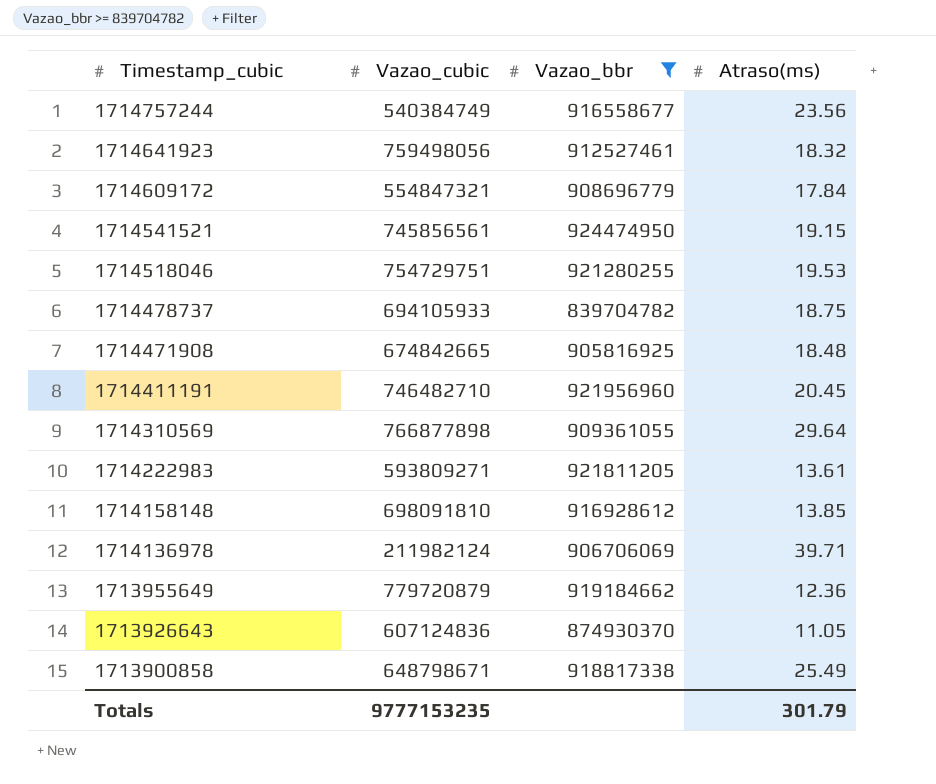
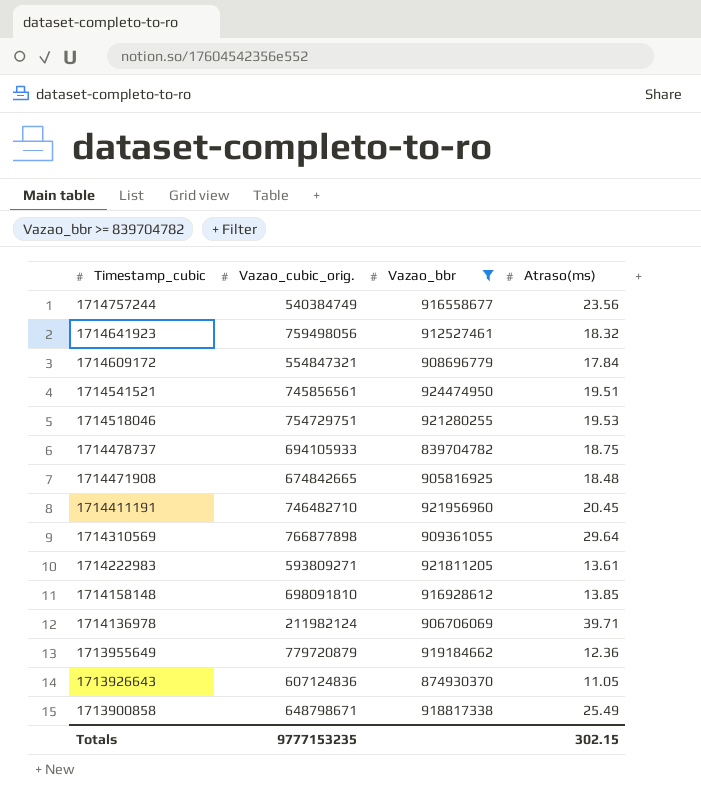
column name: Vazao_cubic -> Vazao_cubic_orig.
1714541521 | Atraso(ms): 19.15 -> 19.51
Totals | Atraso(ms): 301.79 -> 302.15

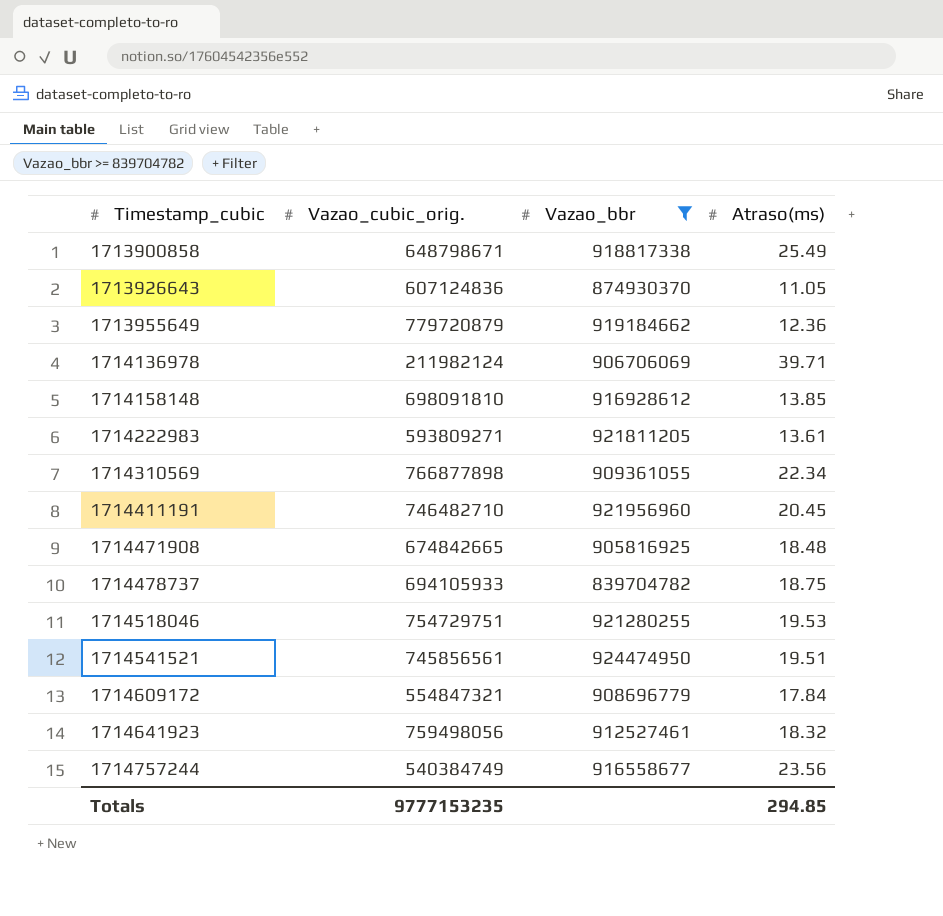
row order: Timestamp_cubic descending -> Timestamp_cubic ascending
1714310569 | Atraso(ms): 29.64 -> 22.34
Totals | Atraso(ms): 302.15 -> 294.85

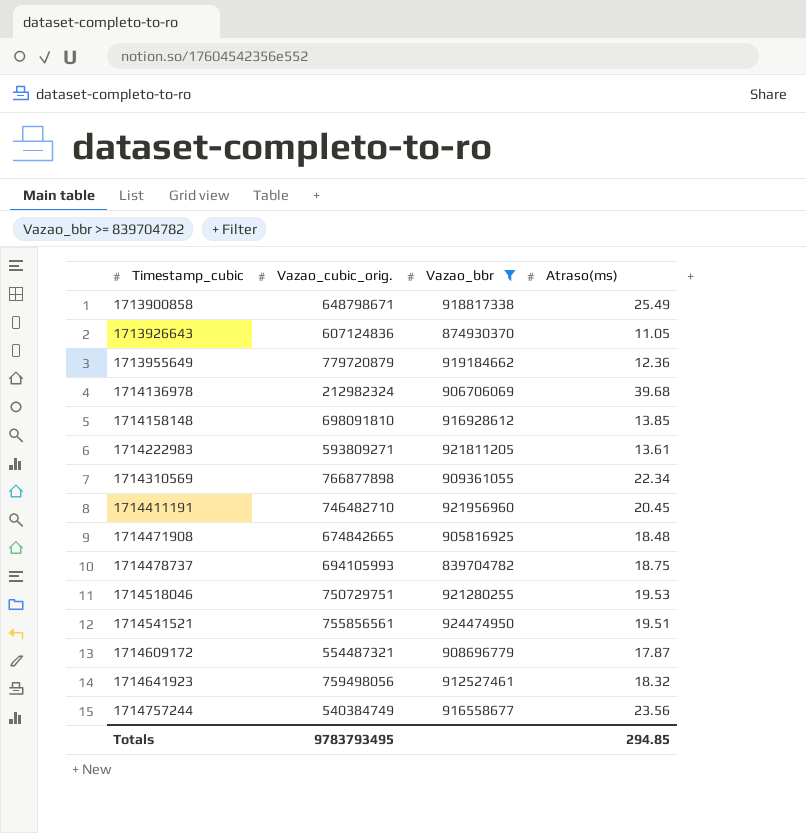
1714136978 | Vazao_cubic_orig.: 211982124 -> 212982324
1714136978 | Atraso(ms): 39.71 -> 39.68
1714478737 | Vazao_cubic_orig.: 694105933 -> 694105993
1714518046 | Vazao_cubic_orig.: 754729751 -> 750729751
1714541521 | Vazao_cubic_orig.: 745856561 -> 755856561
1714609172 | Vazao_cubic_orig.: 554847321 -> 554487321
1714609172 | Atraso(ms): 17.84 -> 17.87
Totals | Vazao_cubic_orig.: 9777153235 -> 9783793495

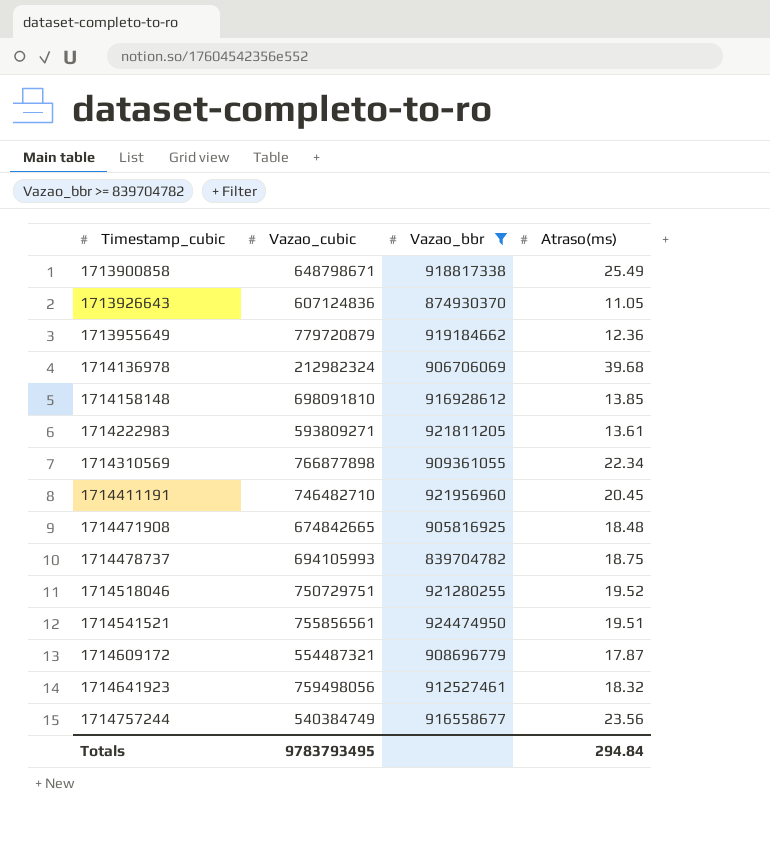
column name: Vazao_cubic_orig. -> Vazao_cubic
1714518046 | Atraso(ms): 19.53 -> 19.52
Totals | Atraso(ms): 294.85 -> 294.84

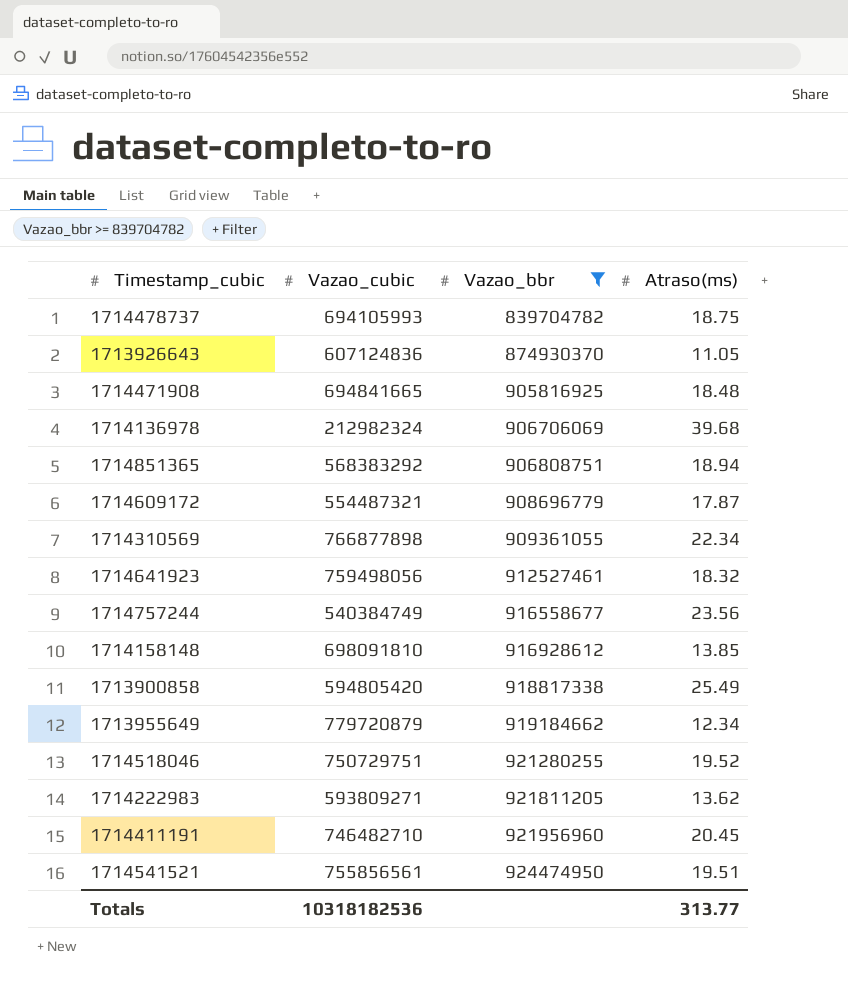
row order: Timestamp_cubic ascending -> Vazao_bbr ascending
1714471908 | Vazao_cubic: 674842665 -> 694841665
row 1714851365: none -> 568383292 | 906808751 | 18.94
1713900858 | Vazao_cubic: 648798671 -> 594805420
1713955649 | Atraso(ms): 12.36 -> 12.34
1714222983 | Atraso(ms): 13.61 -> 13.62
Totals | Vazao_cubic: 9783793495 -> 10318182536
Totals | Atraso(ms): 294.84 -> 313.77

